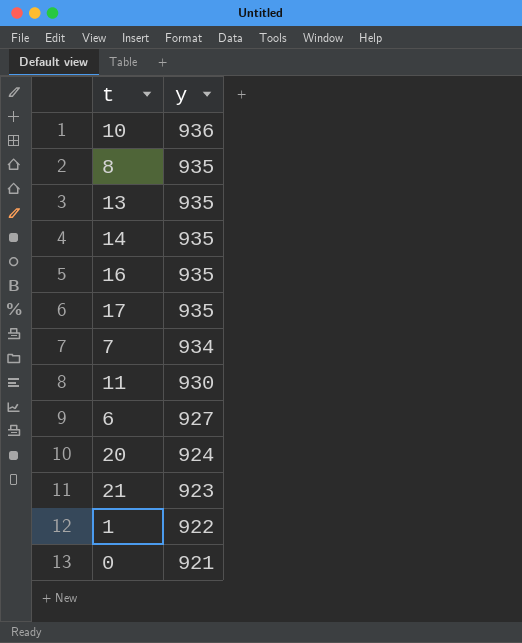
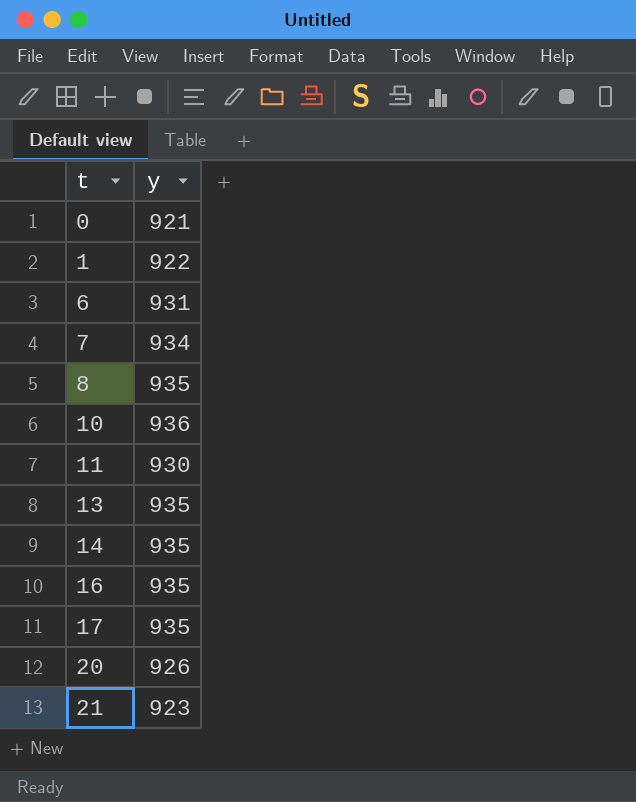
row order: y descending -> t ascending
6 | y: 927 -> 931
20 | y: 924 -> 926

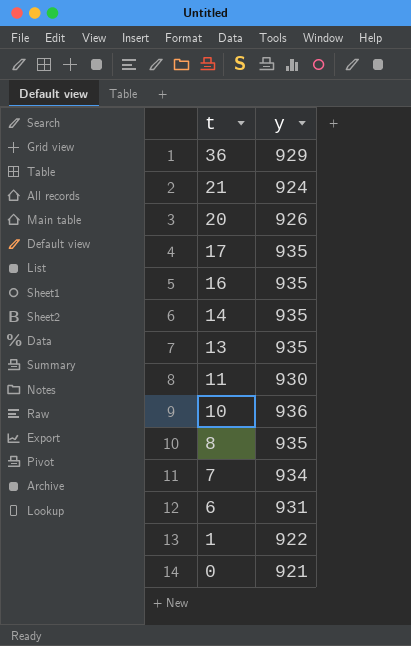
row order: t ascending -> t descending
row 36: none -> 929
21 | y: 923 -> 924

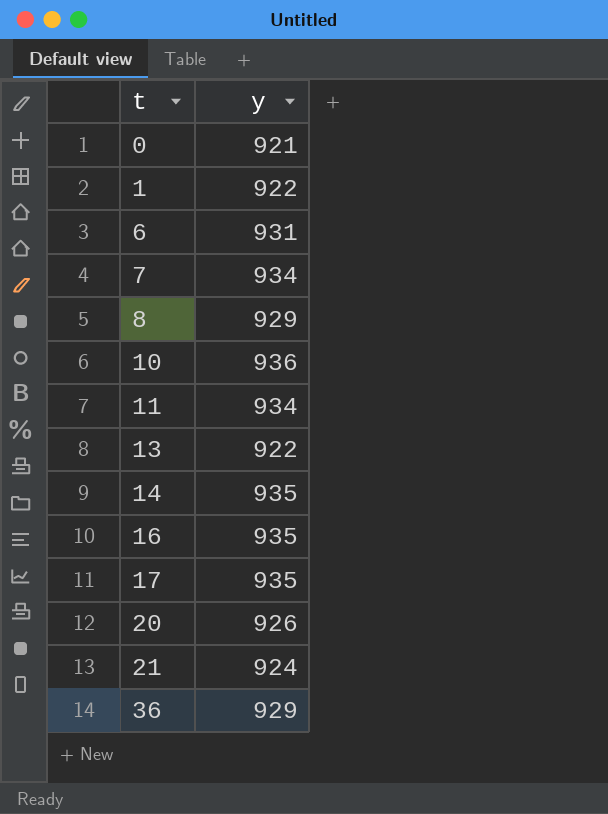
row order: t descending -> t ascending
8 | y: 935 -> 929
11 | y: 930 -> 934
13 | y: 935 -> 922

